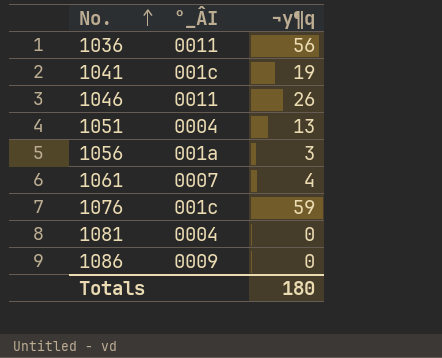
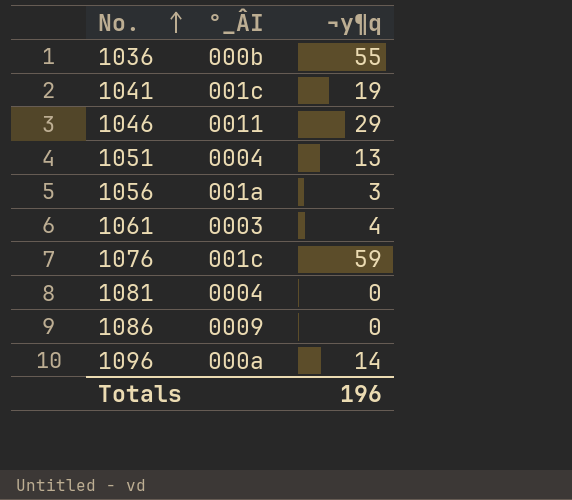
1036 | °_ÂI: 0011 -> 000b
1036 | ¬y¶q: 56 -> 55
1046 | ¬y¶q: 26 -> 29
1061 | °_ÂI: 0007 -> 0003
row 1096: none -> 000a | 14
Totals | ¬y¶q: 180 -> 196

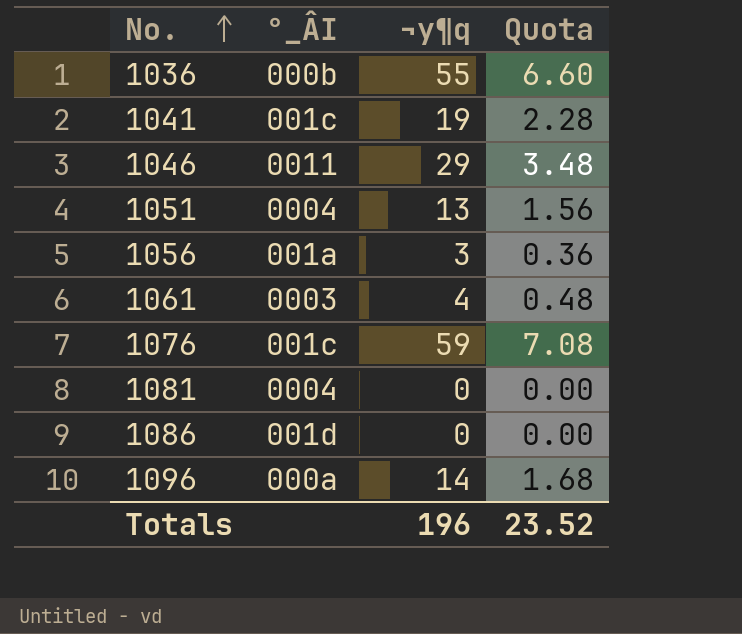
column Quota | formula: none -> [¬y¶q] * 0.12
1086 | °_ÂI: 0009 -> 001d

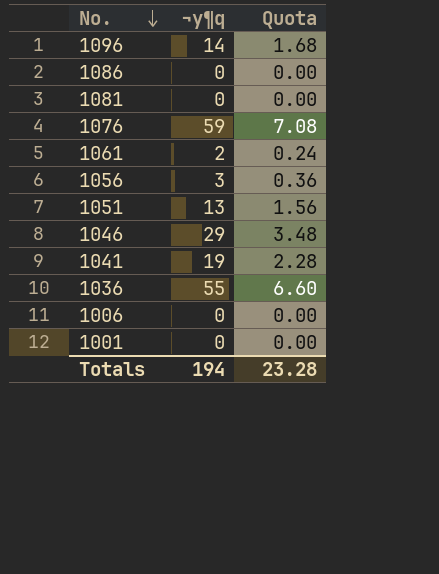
row order: No. ascending -> No. descending
column °_ÂI | position: 2 -> none
1061 | ¬y¶q: 4 -> 2
1061 | Quota: 0.48 -> 0.24
row 1006: none -> 0 | 0.00
row 1001: none -> 0 | 0.00
Totals | ¬y¶q: 196 -> 194
Totals | Quota: 23.52 -> 23.28

